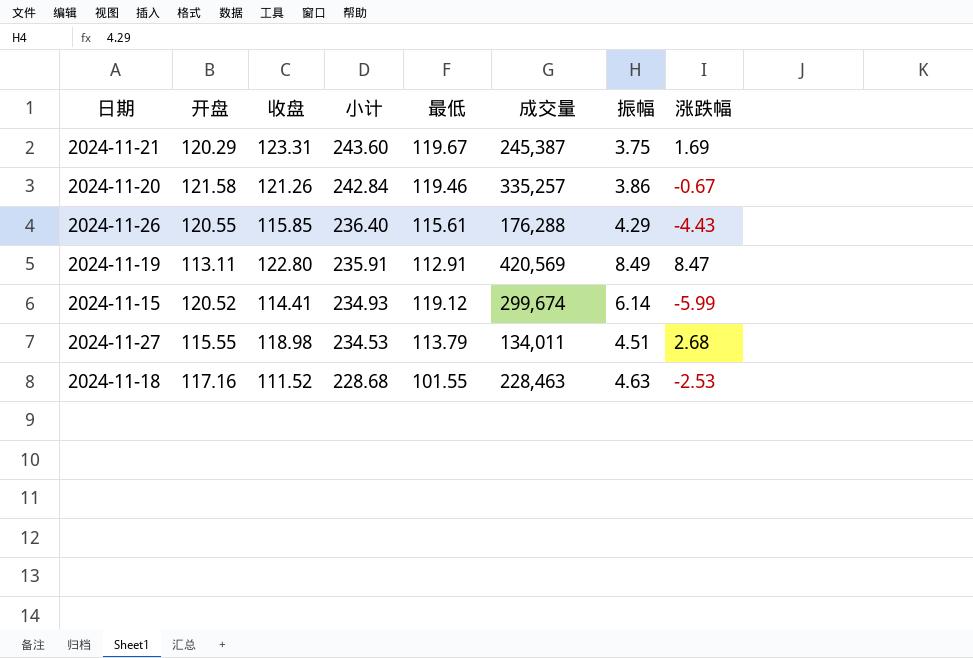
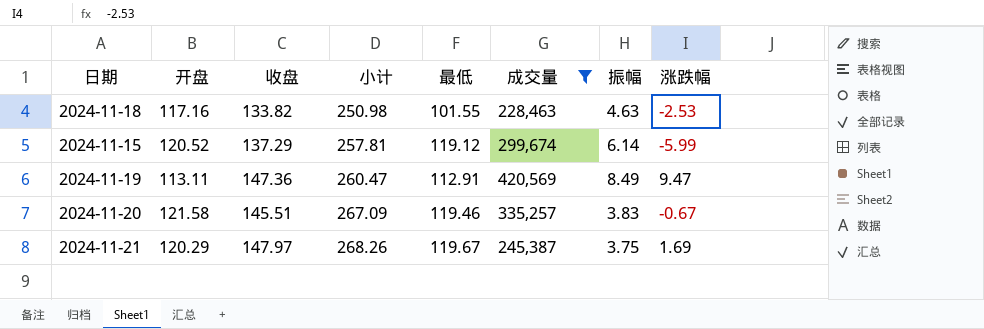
filter: none -> 成交量 >= 228,463
row order: 小计 descending -> 小计 ascending
2024-11-18 | 收盘: 111.52 -> 133.82
2024-11-18 | 小计: 228.68 -> 250.98
2024-11-15 | 收盘: 114.41 -> 137.29
2024-11-15 | 小计: 234.93 -> 257.81
2024-11-19 | 收盘: 122.80 -> 147.36
2024-11-19 | 小计: 235.91 -> 260.47
2024-11-19 | 涨跌幅: 8.47 -> 9.47
2024-11-20 | 收盘: 121.26 -> 145.51
2024-11-20 | 小计: 242.84 -> 267.09
2024-11-20 | 振幅: 3.86 -> 3.83
2024-11-21 | 收盘: 123.31 -> 147.97
2024-11-21 | 小计: 243.60 -> 268.26

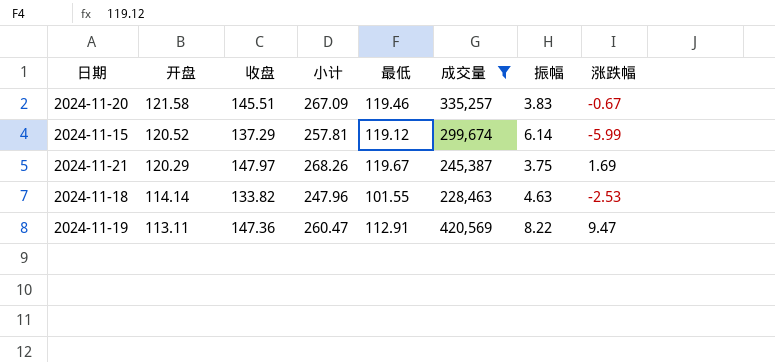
row order: 小计 ascending -> 开盘 descending
2024-11-18 | 开盘: 117.16 -> 114.14
2024-11-18 | 小计: 250.98 -> 247.96
2024-11-19 | 振幅: 8.49 -> 8.22

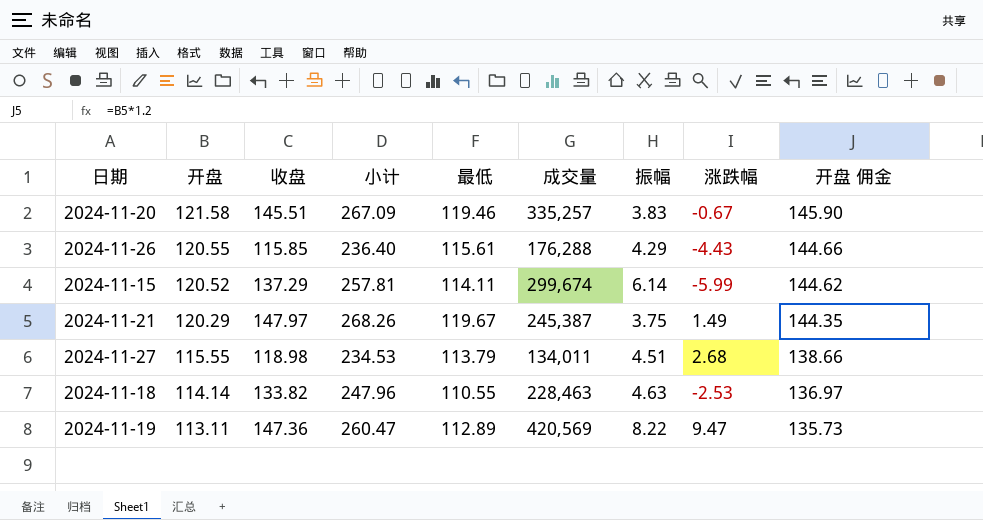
filter: 成交量 >= 228,463 -> none
column 开盘 佣金 | formula: none -> [开盘] * 1.2
2024-11-15 | 最低: 119.12 -> 114.11
2024-11-21 | 涨跌幅: 1.69 -> 1.49
2024-11-18 | 最低: 101.55 -> 110.55
2024-11-19 | 最低: 112.91 -> 112.89

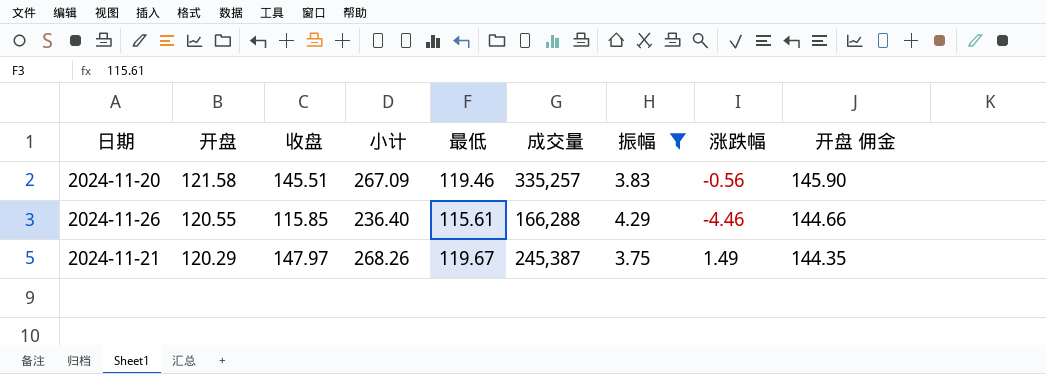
filter: none -> 振幅 <= 4.29
2024-11-20 | 涨跌幅: -0.67 -> -0.56
2024-11-26 | 成交量: 176,288 -> 166,288
2024-11-26 | 涨跌幅: -4.43 -> -4.46

